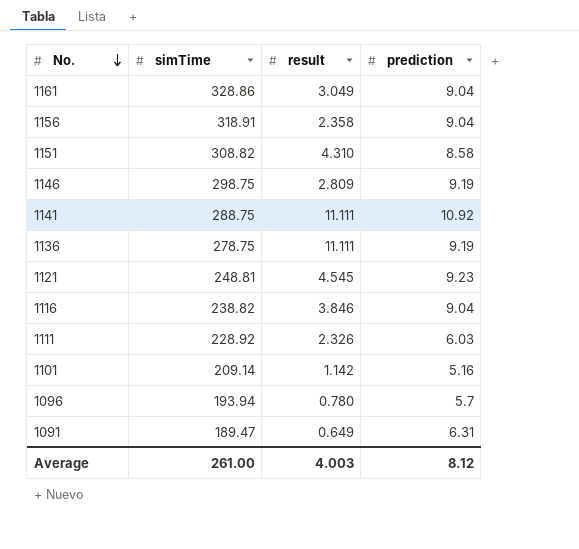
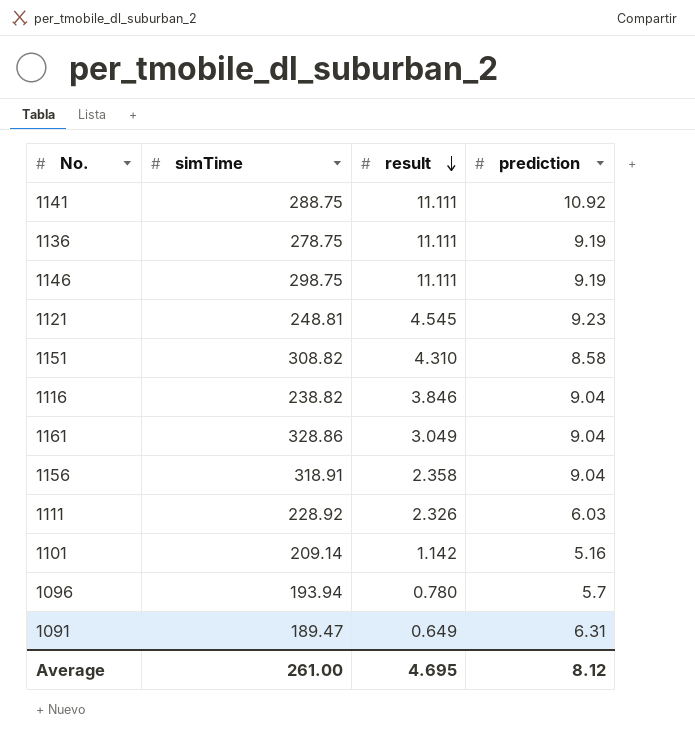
row order: No. descending -> result descending
1146 | result: 2.809 -> 11.111
Average | result: 4.003 -> 4.695

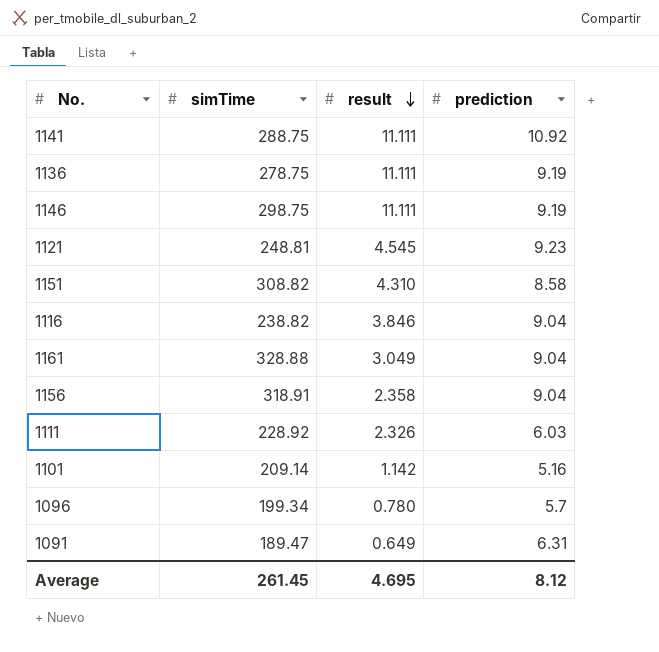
1161 | simTime: 328.86 -> 328.88
1096 | simTime: 193.94 -> 199.34
Average | simTime: 261.00 -> 261.45

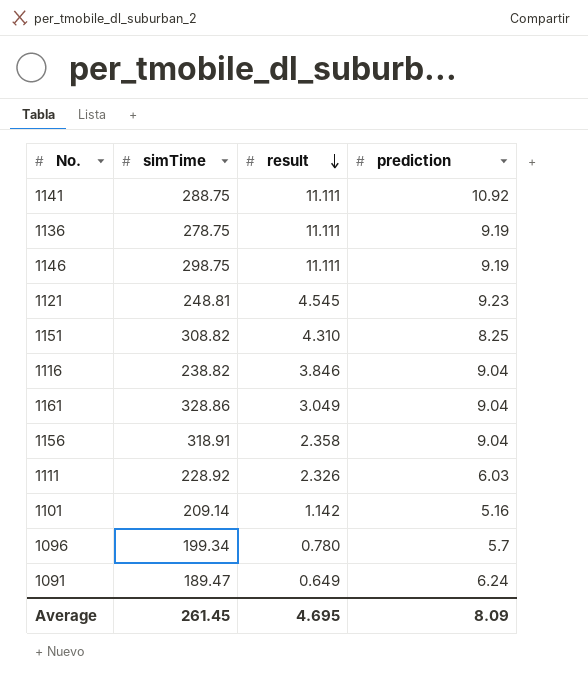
1151 | prediction: 8.58 -> 8.25
1161 | simTime: 328.88 -> 328.86
1091 | prediction: 6.31 -> 6.24
Average | prediction: 8.12 -> 8.09

